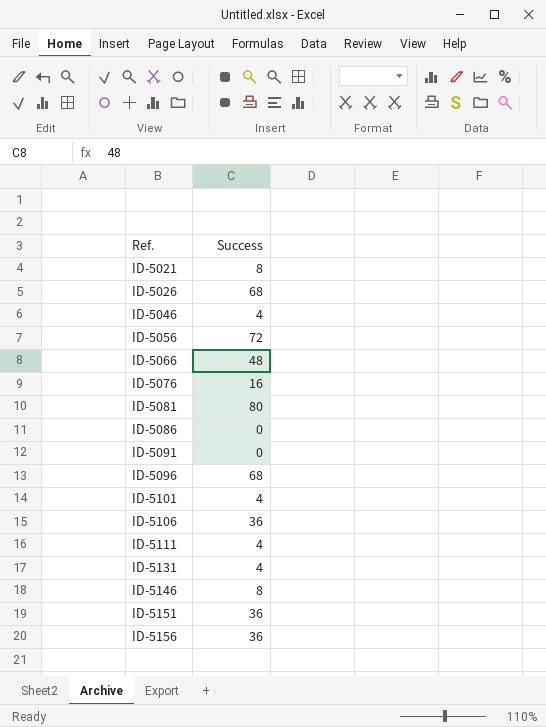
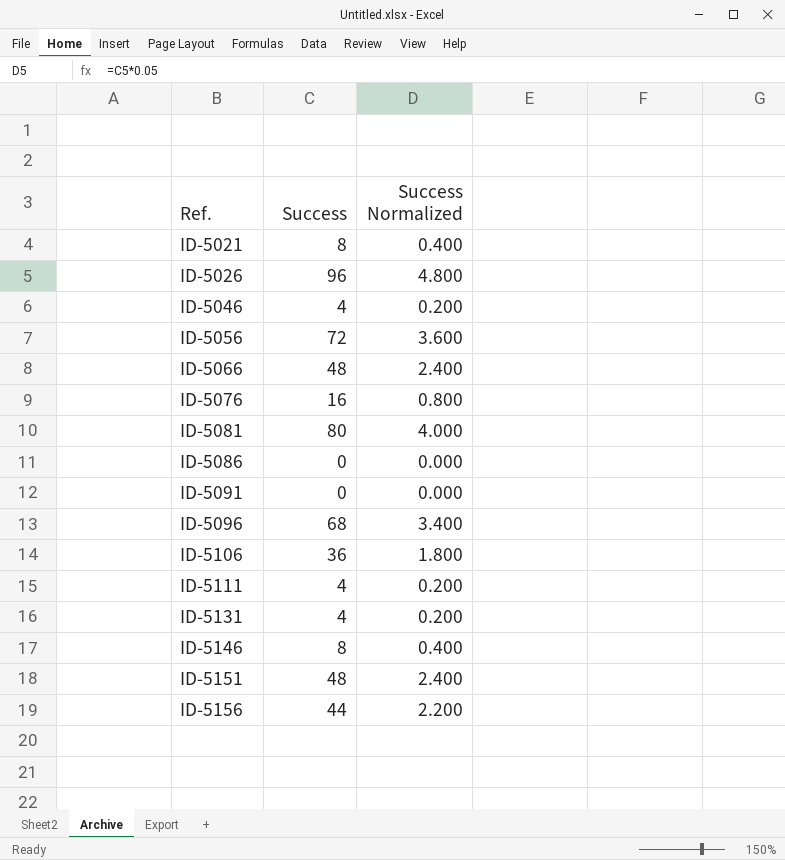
column Success Normalized | formula: none -> [Success] * 0.05
row ID-5101: 4 -> none
ID-5026 | Success: 68 -> 96
ID-5151 | Success: 36 -> 48
ID-5156 | Success: 36 -> 44

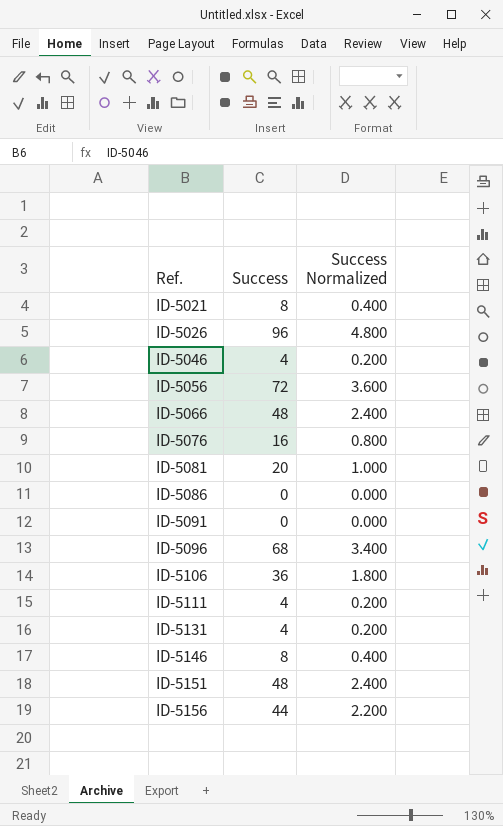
ID-5081 | Success: 80 -> 20
ID-5081 | Success Normalized: 4.000 -> 1.000

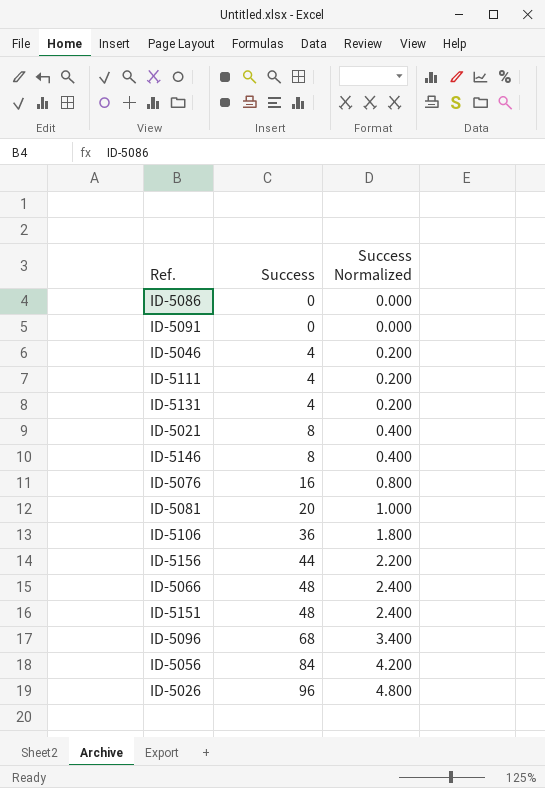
row order: Ref. ascending -> Success ascending
ID-5056 | Success: 72 -> 84
ID-5056 | Success Normalized: 3.600 -> 4.200

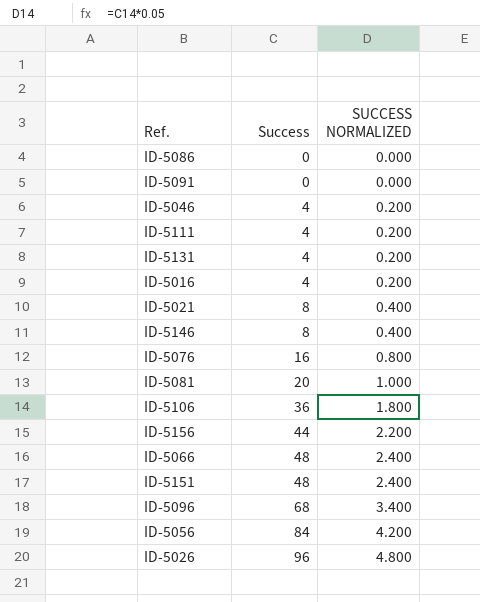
column name: Success Normalized -> SUCCESS NORMALIZED
row ID-5016: none -> 4 | 0.200

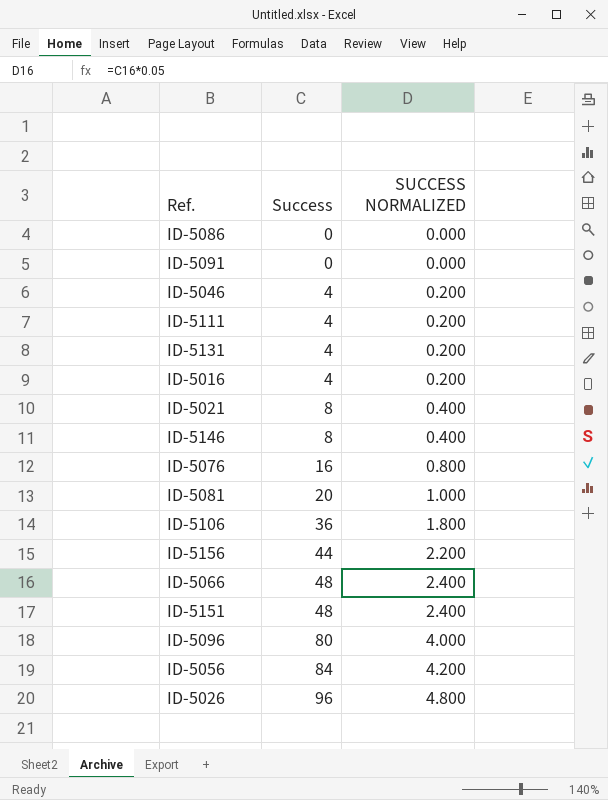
ID-5096 | Success: 68 -> 80
ID-5096 | SUCCESS NORMALIZED: 3.400 -> 4.000

